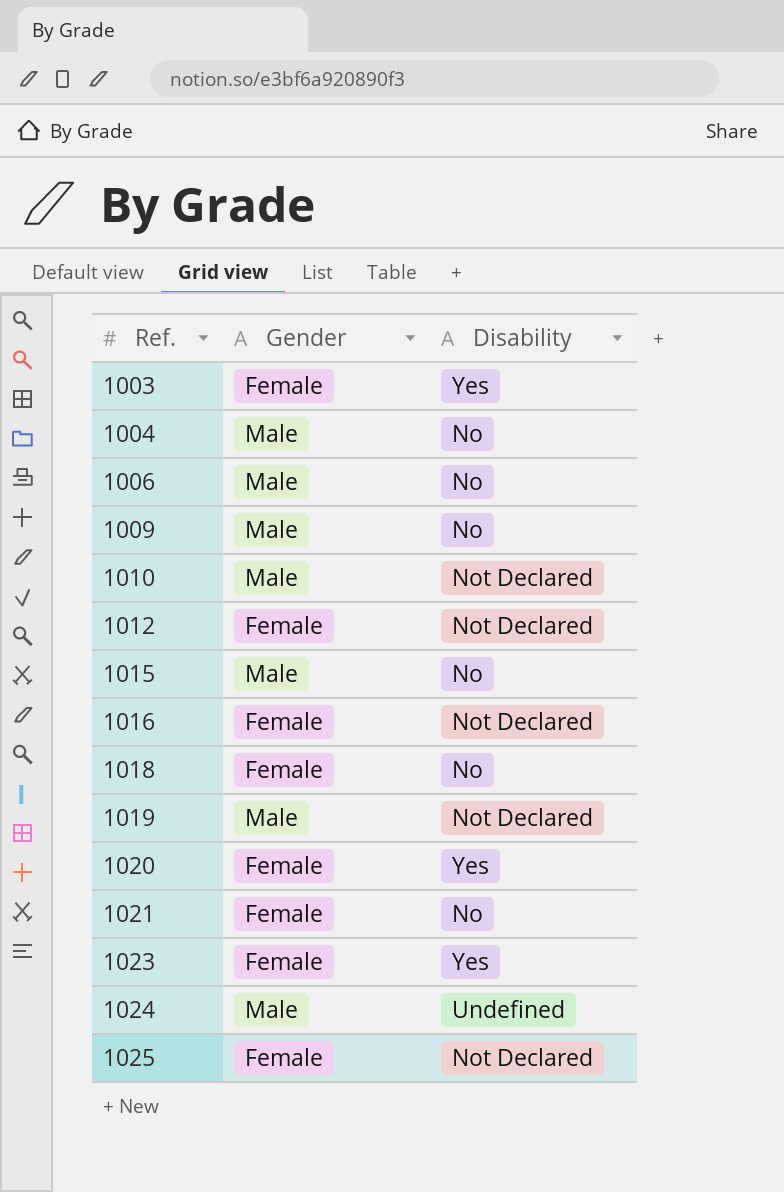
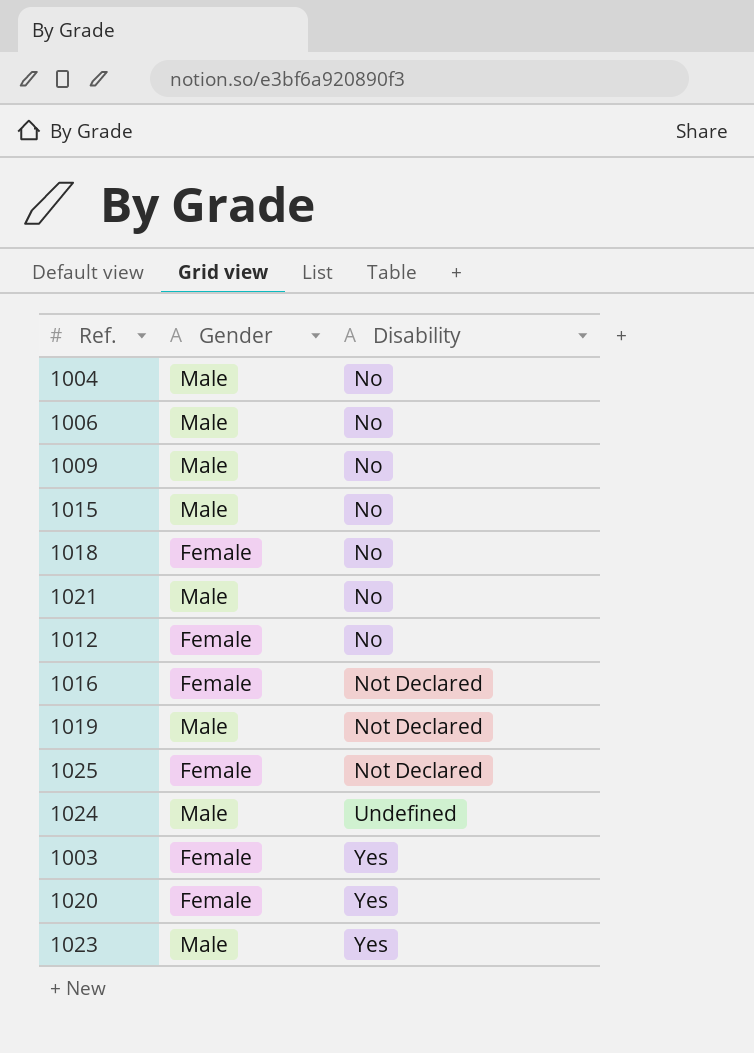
row order: Ref. ascending -> Disability ascending
row 1010: Male | Not Declared -> none
1021 | Gender: Female -> Male
1012 | Disability: Not Declared -> No
1023 | Gender: Female -> Male

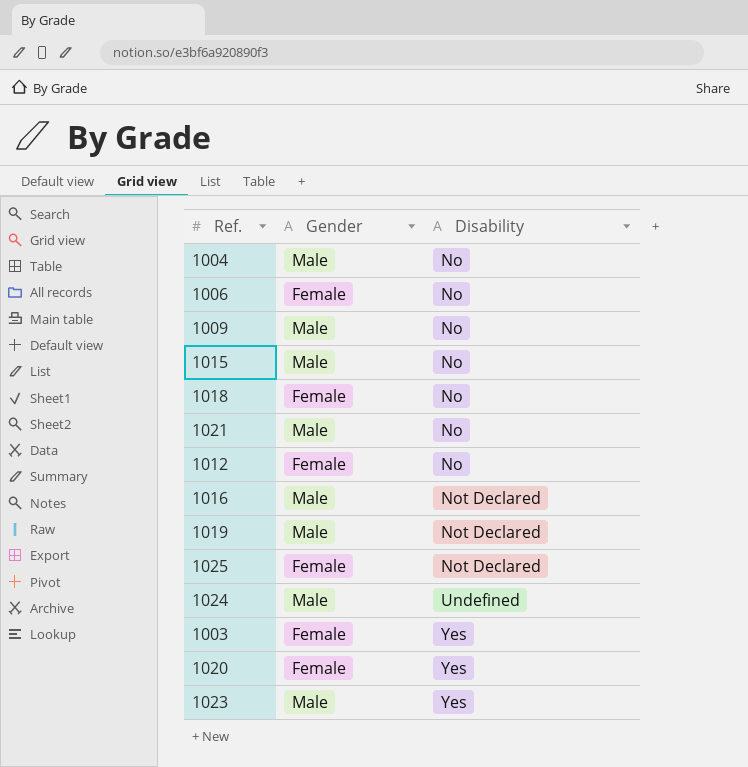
1006 | Gender: Male -> Female
1016 | Gender: Female -> Male

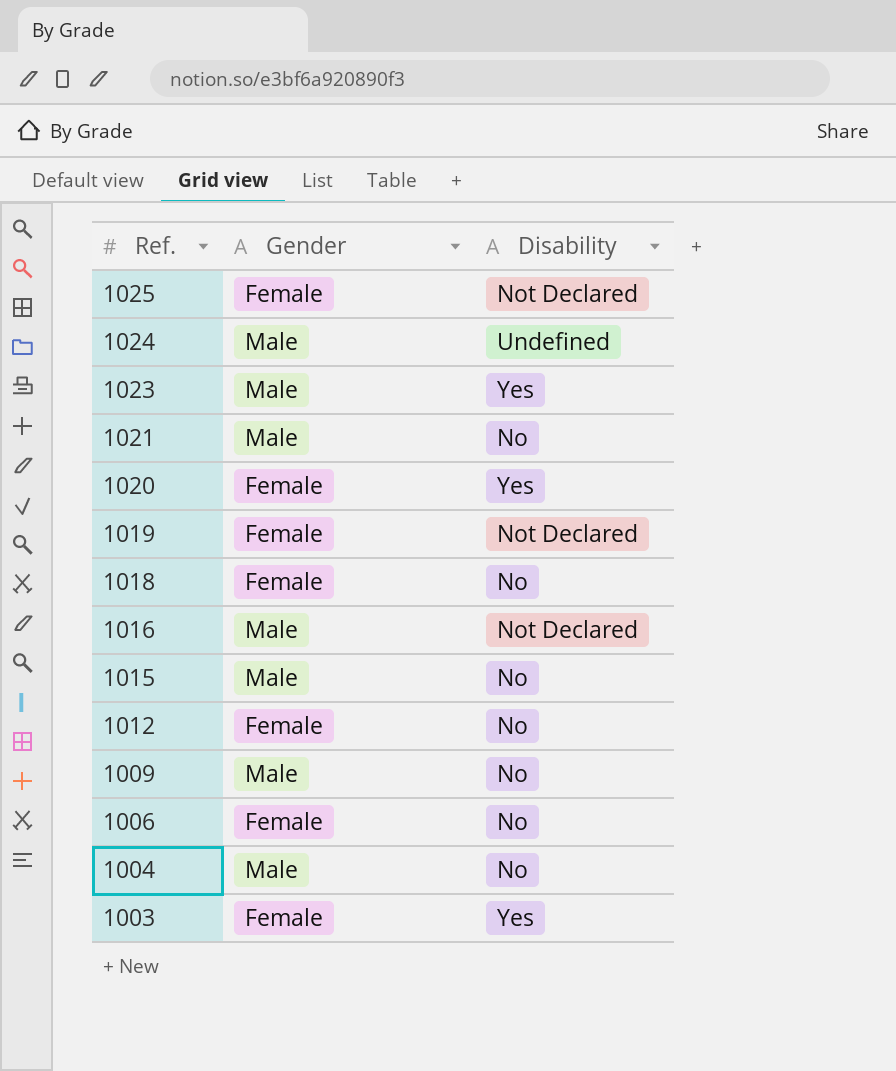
row order: Disability ascending -> Ref. descending
1019 | Gender: Male -> Female

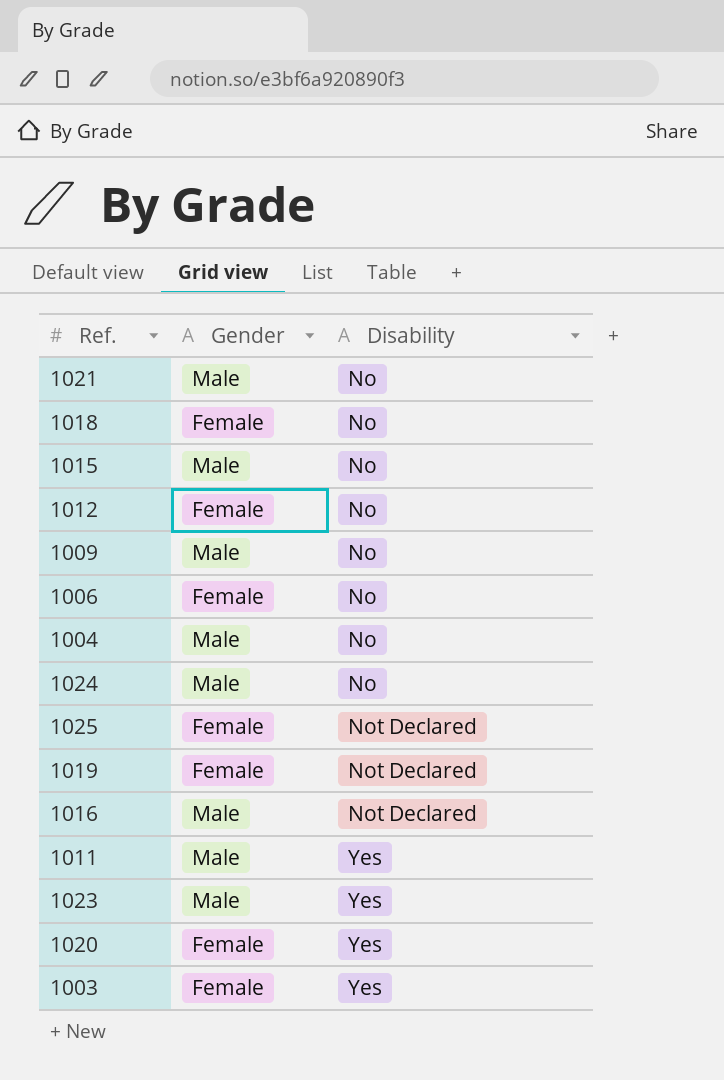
row order: Ref. descending -> Disability ascending
1024 | Disability: Undefined -> No
row 1011: none -> Male | Yes

